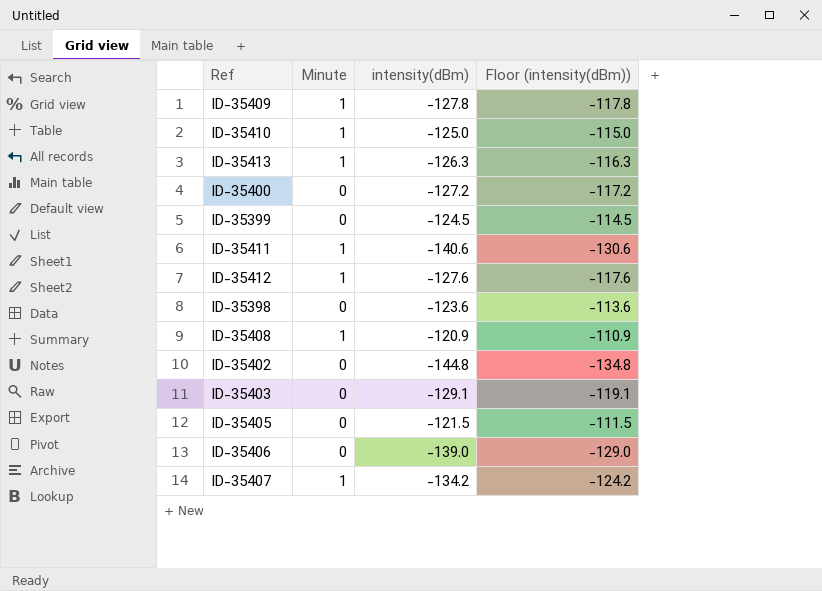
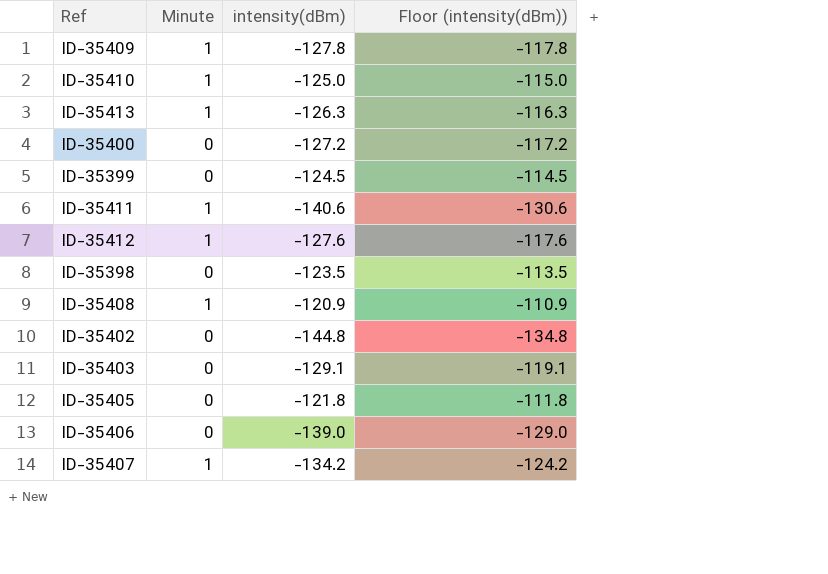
ID-35398 | intensity(dBm): -123.6 -> -123.5
ID-35398 | Floor (intensity(dBm)): -113.6 -> -113.5
ID-35405 | intensity(dBm): -121.5 -> -121.8
ID-35405 | Floor (intensity(dBm)): -111.5 -> -111.8

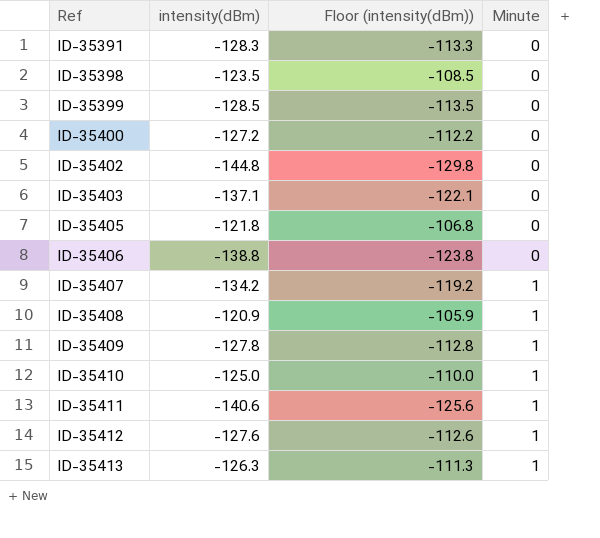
row order: none -> Ref ascending
column Floor (intensity(dBm)) | formula: [intensity(dBm)] + 10 -> [intensity(dBm)] + 15
column Minute | position: 2 -> 4
row ID-35391: none -> -128.3 | -113.3 | 0
ID-35399 | intensity(dBm): -124.5 -> -128.5
ID-35403 | intensity(dBm): -129.1 -> -137.1
ID-35406 | intensity(dBm): -139.0 -> -138.8

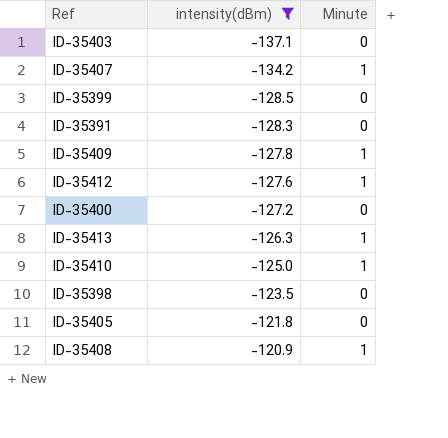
filter: none -> intensity(dBm) >= -137.1
row order: Ref ascending -> intensity(dBm) ascending
column Floor (intensity(dBm)) | formula: [intensity(dBm)] + 15 -> none

